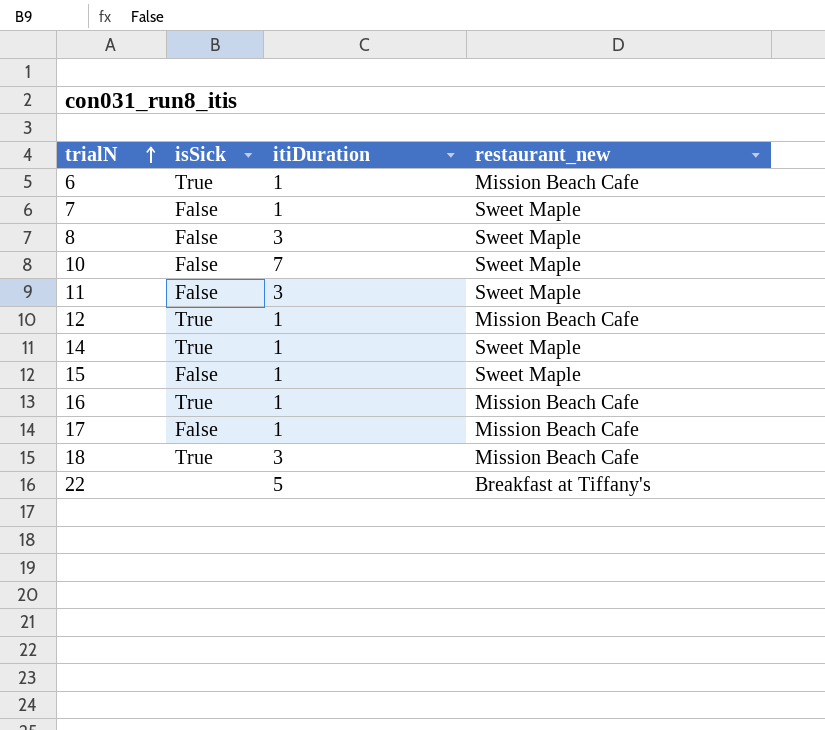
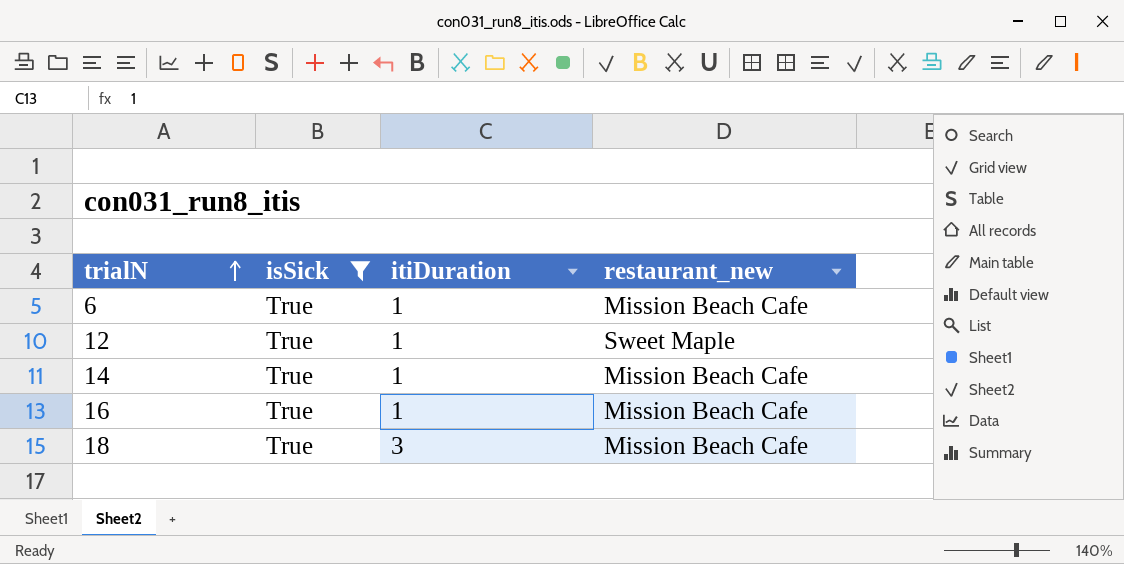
filter: none -> isSick = True
12 | restaurant_new: Mission Beach Cafe -> Sweet Maple
14 | restaurant_new: Sweet Maple -> Mission Beach Cafe

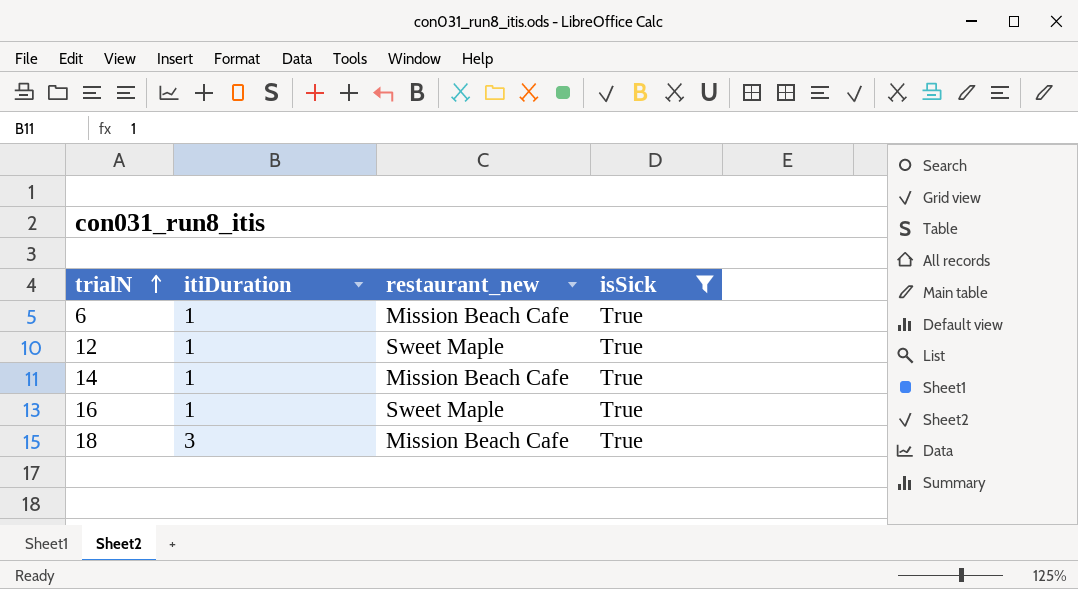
column isSick | position: 2 -> 4
16 | restaurant_new: Mission Beach Cafe -> Sweet Maple

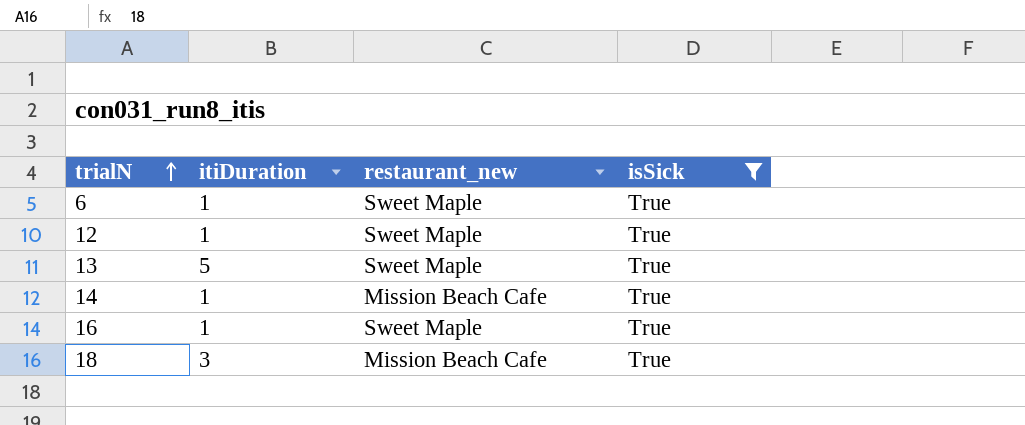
6 | restaurant_new: Mission Beach Cafe -> Sweet Maple
row 13: none -> 5 | Sweet Maple | True

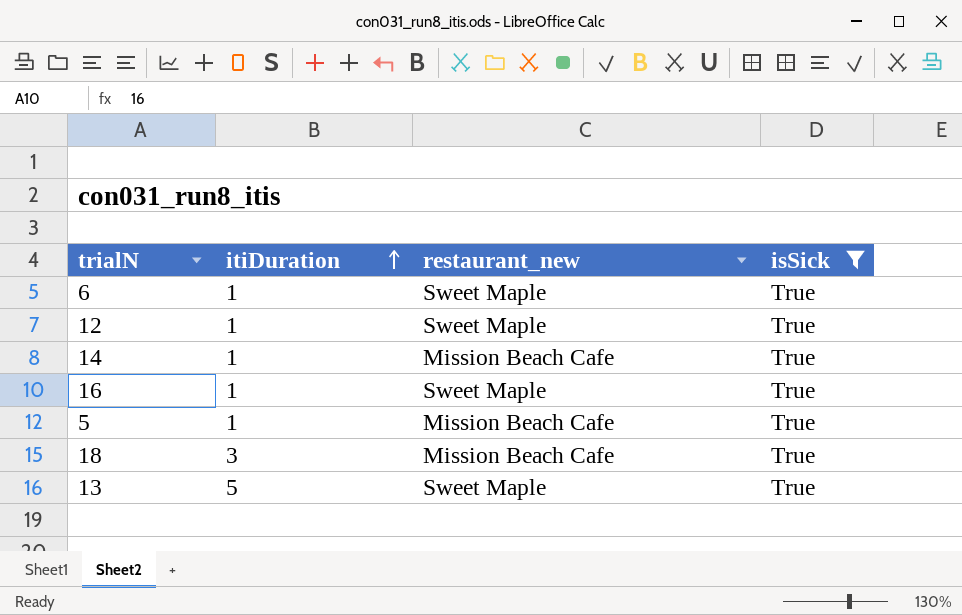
row order: trialN ascending -> itiDuration ascending
row 5: none -> 1 | Mission Beach Cafe | True

